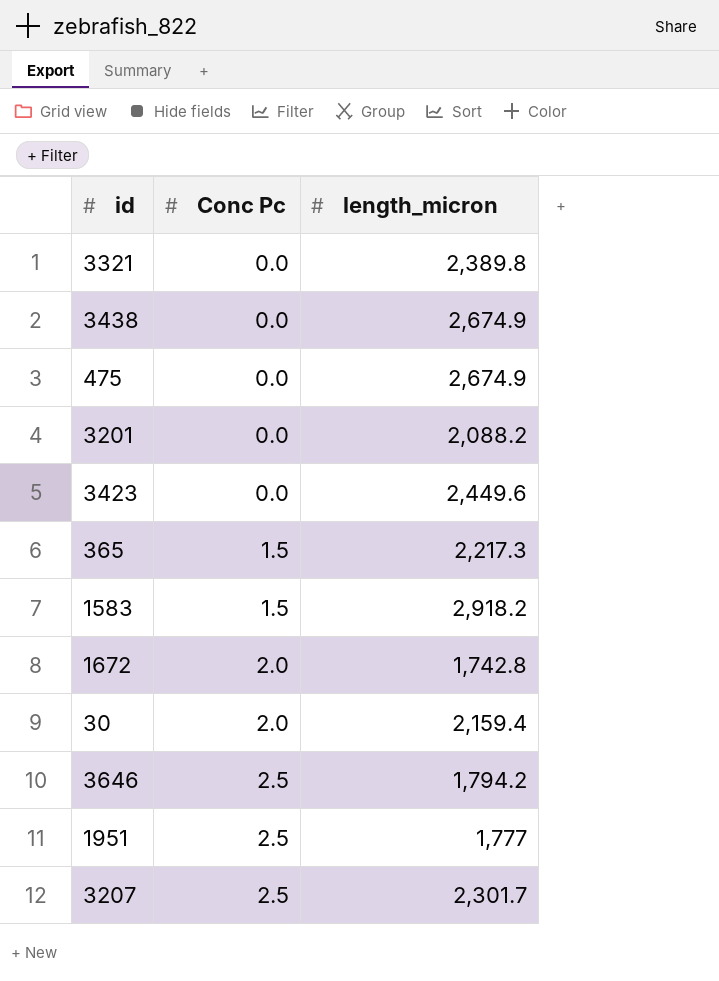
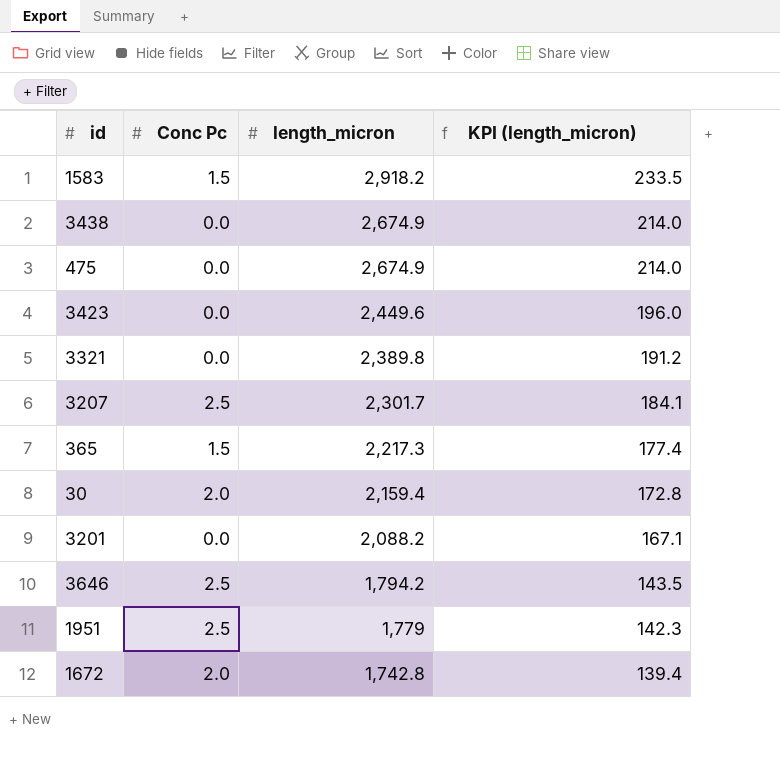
row order: Conc Pc ascending -> length_micron descending
column KPI (length_micron) | formula: none -> [length_micron] * 0.08
1951 | length_micron: 1,777 -> 1,779

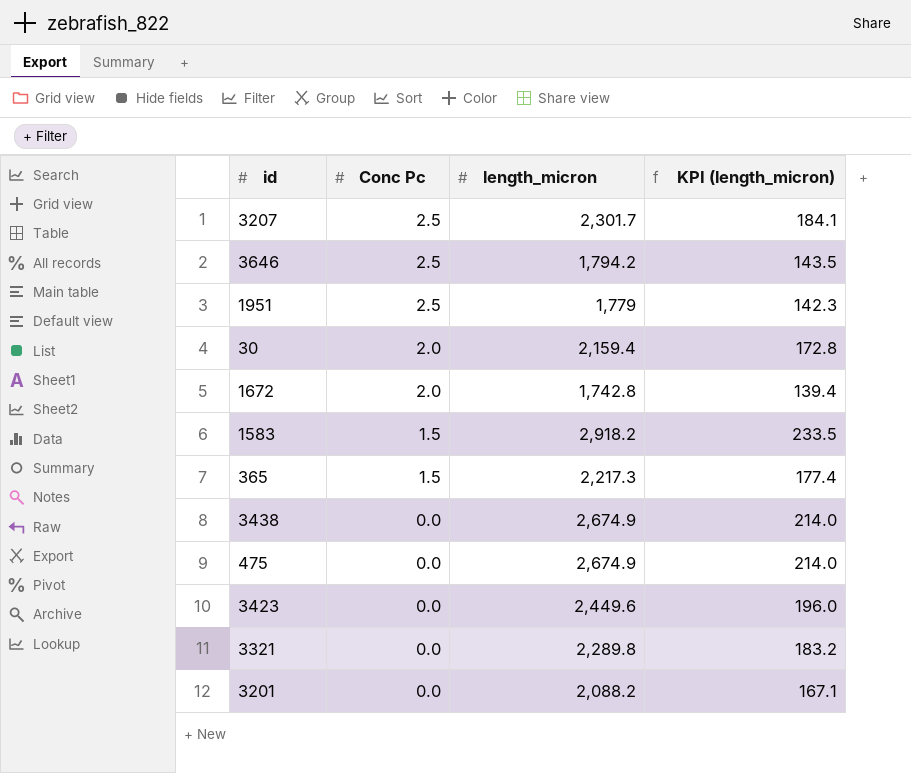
row order: length_micron descending -> Conc Pc descending
3321 | length_micron: 2,389.8 -> 2,289.8
3321 | KPI (length_micron): 191.2 -> 183.2

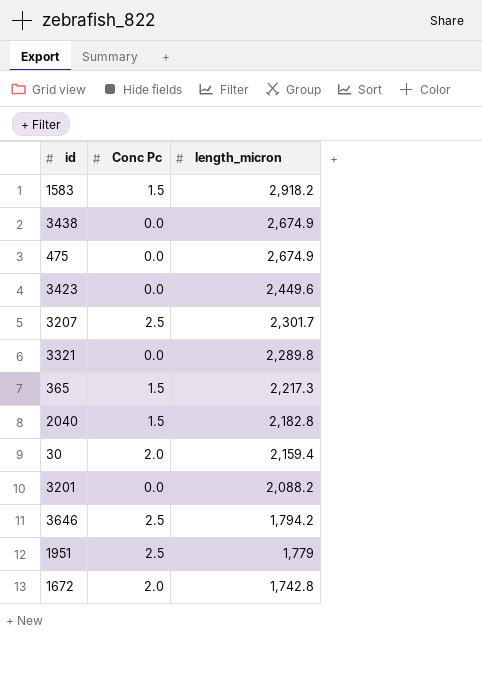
row order: Conc Pc descending -> length_micron descending
column KPI (length_micron) | formula: [length_micron] * 0.08 -> none
row 2040: none -> 1.5 | 2,182.8

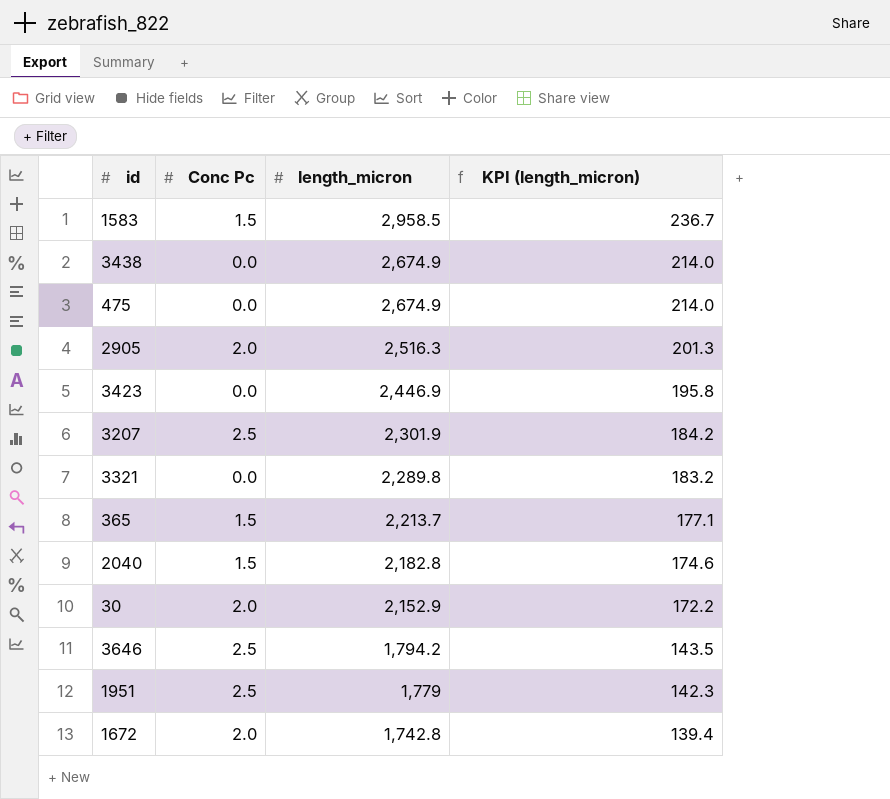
column KPI (length_micron) | formula: none -> [length_micron] * 0.08
row 3201: 0.0 | 2,088.2 -> none
1583 | length_micron: 2,918.2 -> 2,958.5
row 2905: none -> 2.0 | 2,516.3 | 201.3
3423 | length_micron: 2,449.6 -> 2,446.9
3207 | length_micron: 2,301.7 -> 2,301.9
365 | length_micron: 2,217.3 -> 2,213.7
30 | length_micron: 2,159.4 -> 2,152.9

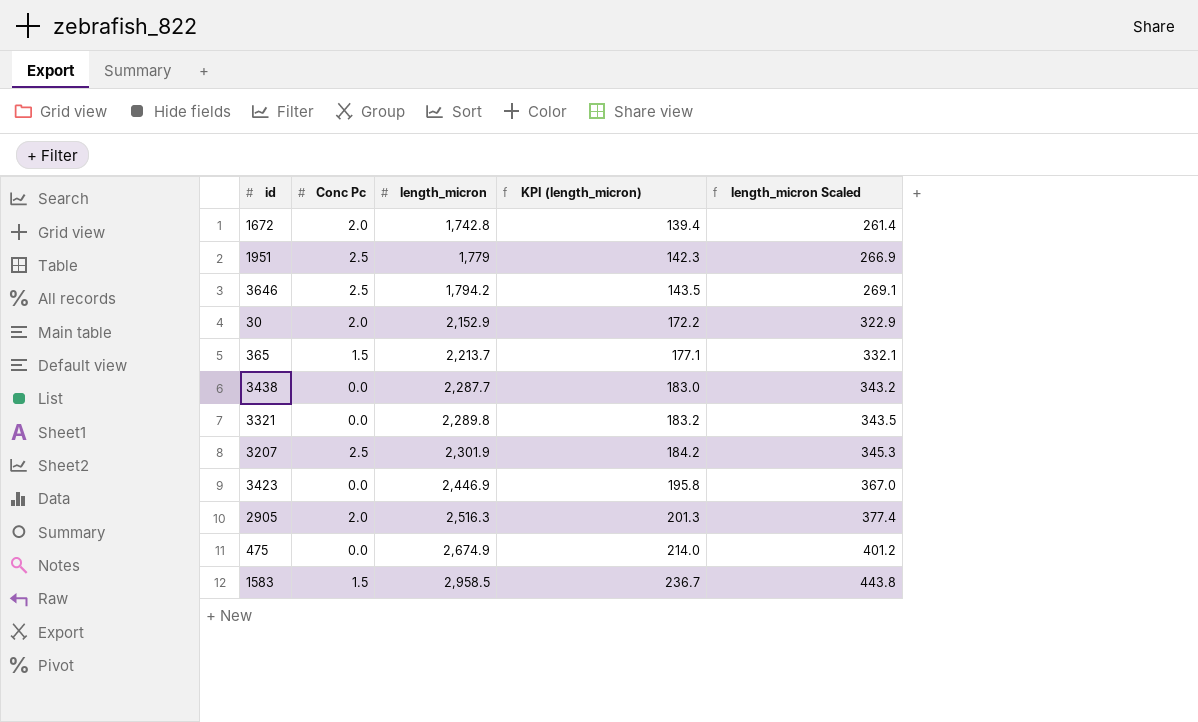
row order: length_micron descending -> length_micron ascending
column length_micron Scaled | formula: none -> [length_micron] * 0.15
row 2040: 1.5 | 2,182.8 | 174.6 -> none
3438 | length_micron: 2,674.9 -> 2,287.7
3438 | KPI (length_micron): 214.0 -> 183.0

